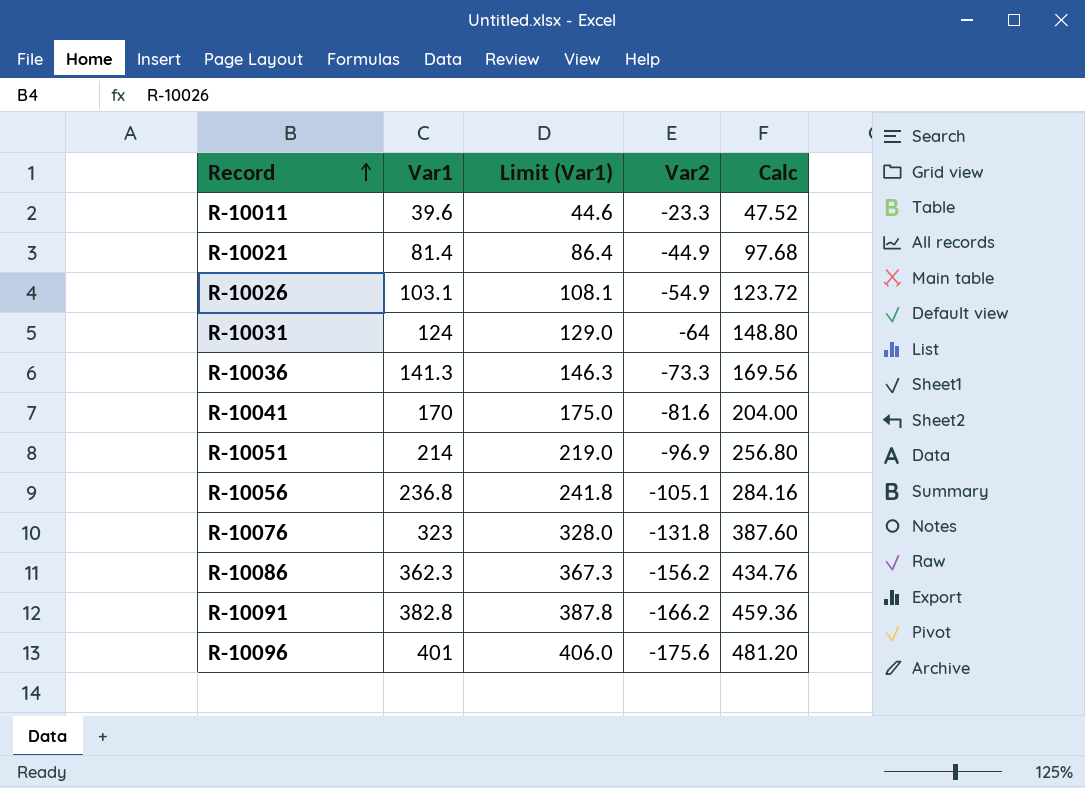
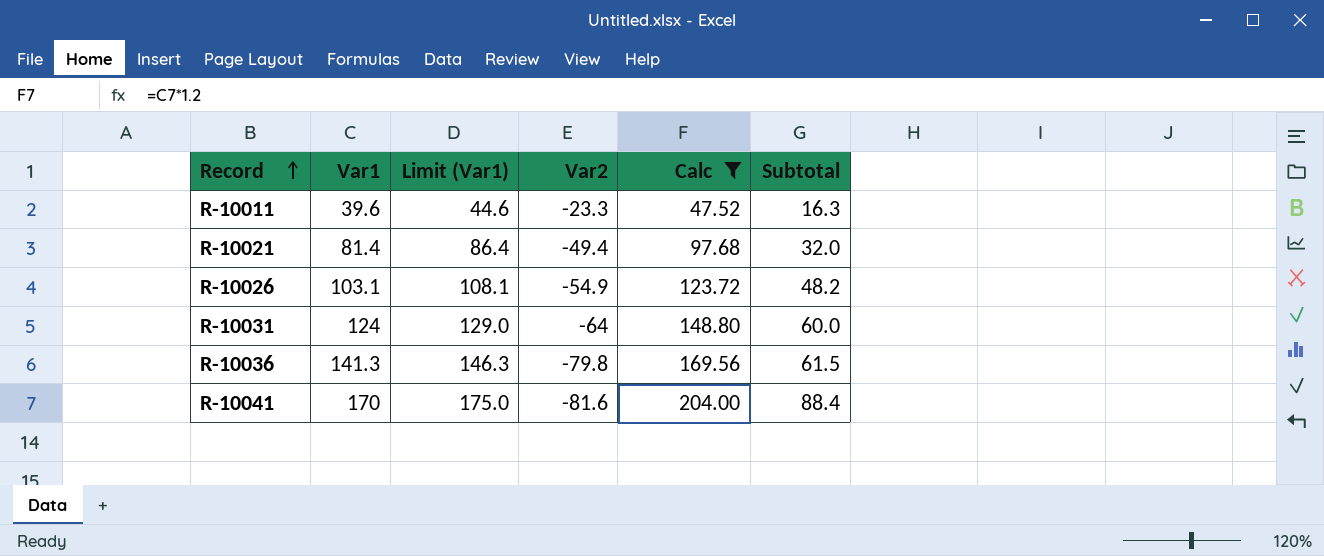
filter: none -> Calc <= 204.00
column Subtotal | formula: none -> [Var1] + [Var2]
R-10021 | Var2: -44.9 -> -49.4
R-10036 | Var2: -73.3 -> -79.8

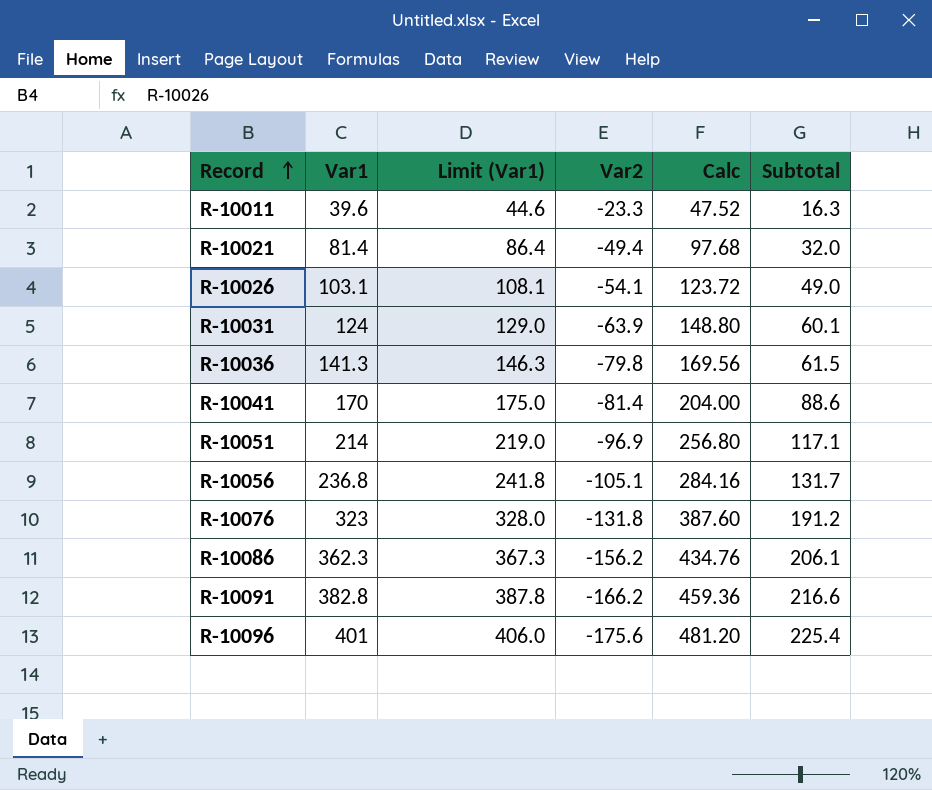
filter: Calc <= 204.00 -> none
R-10026 | Var2: -54.9 -> -54.1
R-10026 | Subtotal: 48.2 -> 49.0
R-10031 | Var2: -64 -> -63.9
R-10031 | Subtotal: 60.0 -> 60.1
R-10041 | Var2: -81.6 -> -81.4
R-10041 | Subtotal: 88.4 -> 88.6

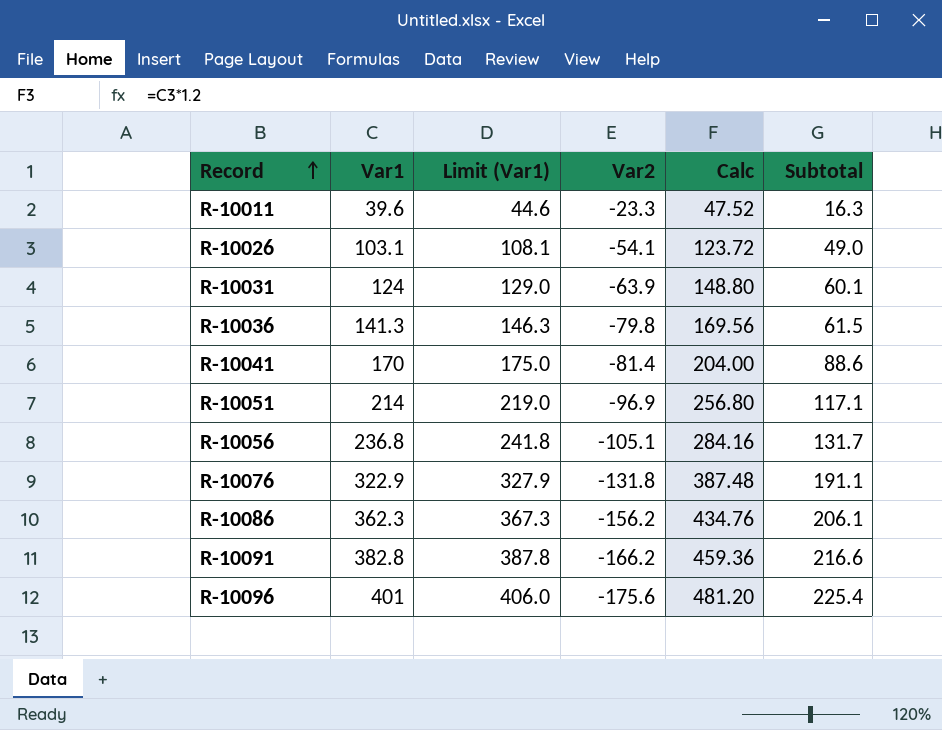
row R-10021: 81.4 | 86.4 | -49.4 | 97.68 | 32.0 -> none
R-10076 | Var1: 323 -> 322.9
R-10076 | Limit (Var1): 328.0 -> 327.9
R-10076 | Calc: 387.60 -> 387.48
R-10076 | Subtotal: 191.2 -> 191.1

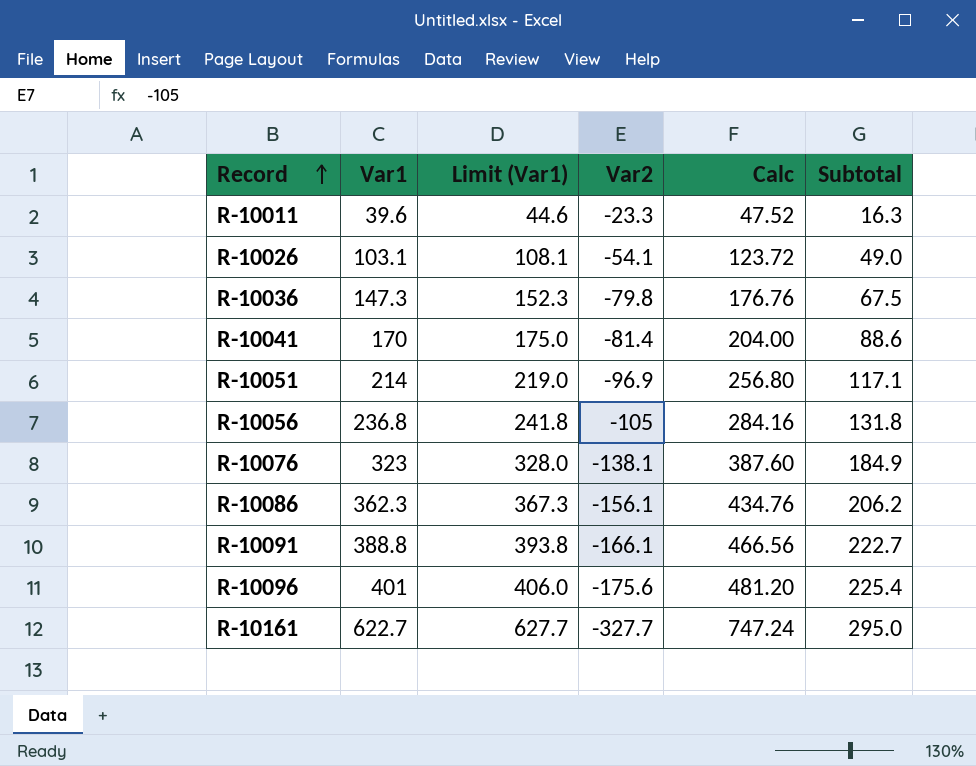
row R-10031: 124 | 129.0 | -63.9 | 148.80 | 60.1 -> none
R-10036 | Var1: 141.3 -> 147.3
R-10036 | Limit (Var1): 146.3 -> 152.3
R-10036 | Calc: 169.56 -> 176.76
R-10036 | Subtotal: 61.5 -> 67.5
R-10056 | Var2: -105.1 -> -105
R-10056 | Subtotal: 131.7 -> 131.8
R-10076 | Var1: 322.9 -> 323
R-10076 | Limit (Var1): 327.9 -> 328.0
R-10076 | Var2: -131.8 -> -138.1
R-10076 | Calc: 387.48 -> 387.60
R-10076 | Subtotal: 191.1 -> 184.9
R-10086 | Var2: -156.2 -> -156.1
R-10086 | Subtotal: 206.1 -> 206.2
R-10091 | Var1: 382.8 -> 388.8
R-10091 | Limit (Var1): 387.8 -> 393.8
R-10091 | Var2: -166.2 -> -166.1
R-10091 | Calc: 459.36 -> 466.56
R-10091 | Subtotal: 216.6 -> 222.7
row R-10161: none -> 622.7 | 627.7 | -327.7 | 747.24 | 295.0

